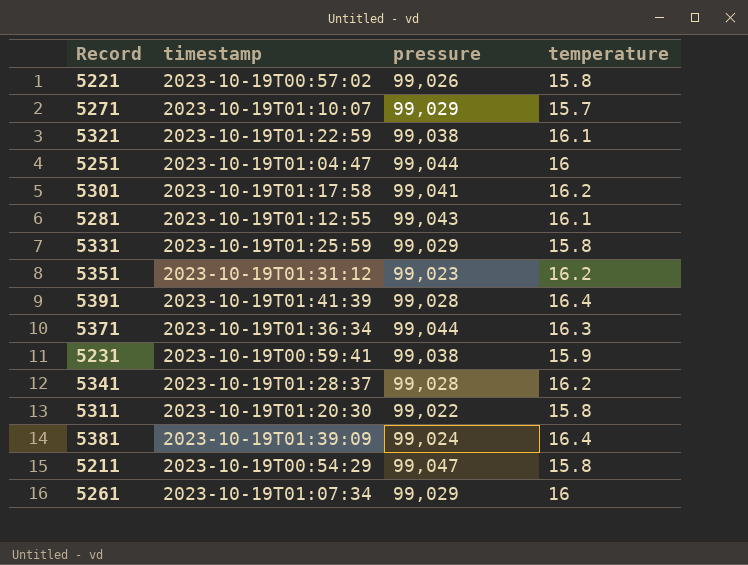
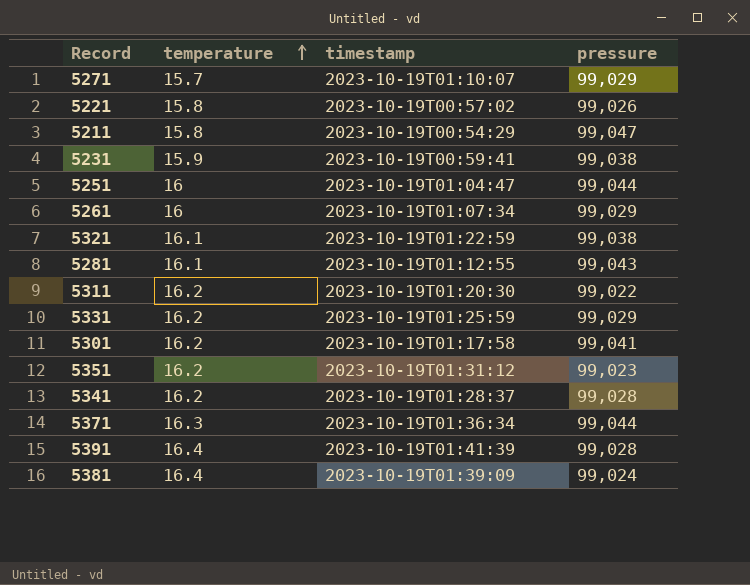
row order: none -> temperature ascending
column temperature | position: 4 -> 2
5311 | temperature: 15.8 -> 16.2
5331 | temperature: 15.8 -> 16.2

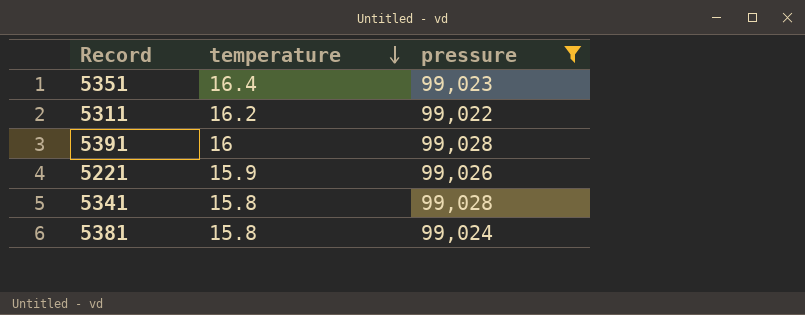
filter: none -> pressure <= 99,028
row order: temperature ascending -> temperature descending
column timestamp | position: 3 -> none
5351 | temperature: 16.2 -> 16.4
5391 | temperature: 16.4 -> 16
5221 | temperature: 15.8 -> 15.9
5341 | temperature: 16.2 -> 15.8
5381 | temperature: 16.4 -> 15.8

